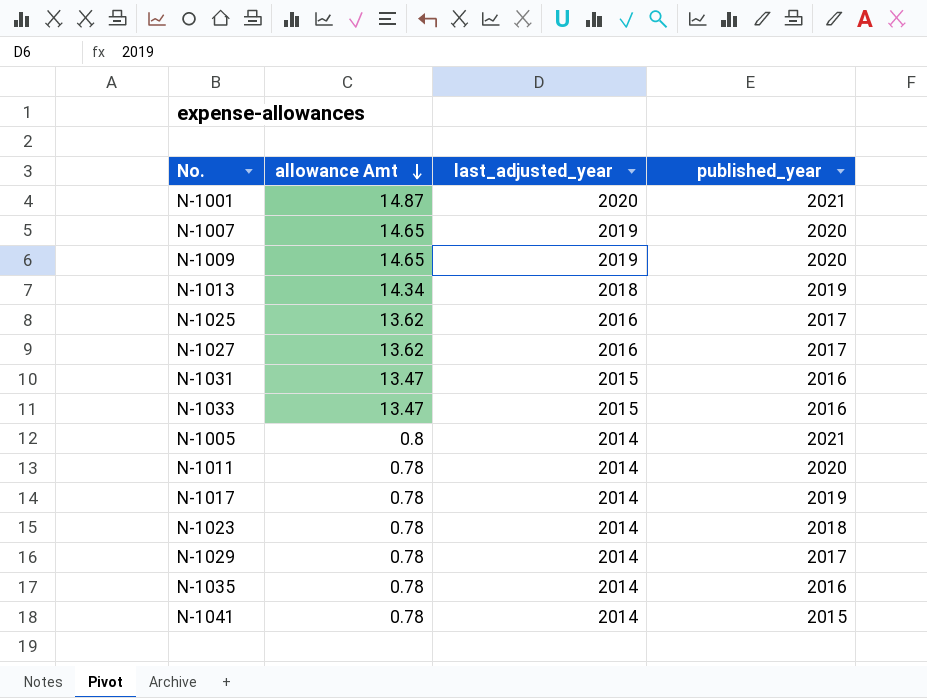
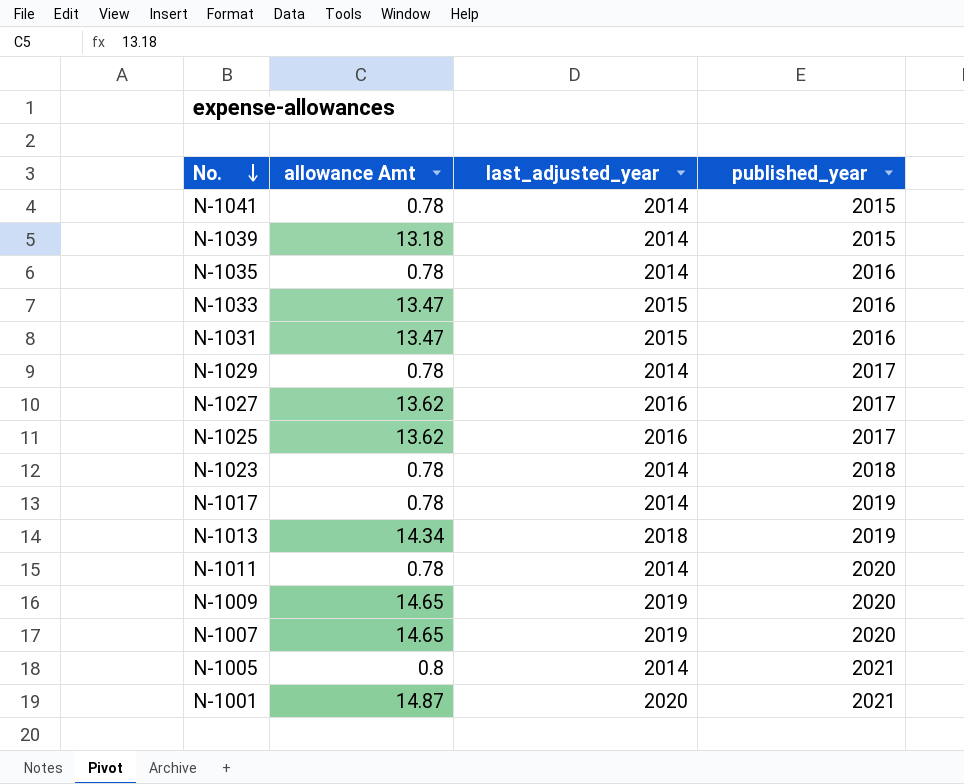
row order: allowance Amt descending -> No. descending
row N-1039: none -> 13.18 | 2014 | 2015

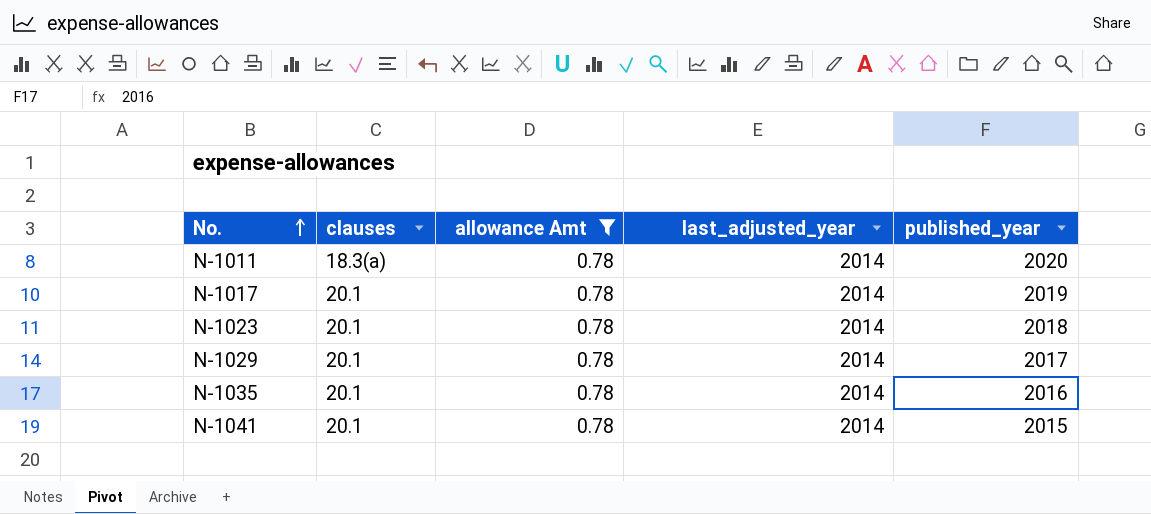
filter: none -> allowance Amt = 0.78
row order: No. descending -> No. ascending
column clauses | position: none -> 2

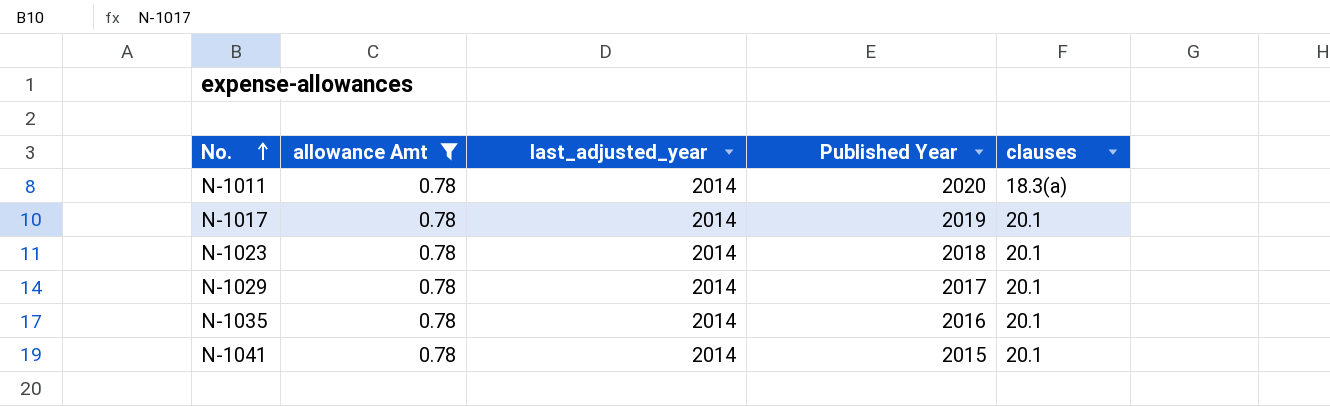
column name: published_year -> Published Year
column clauses | position: 2 -> 5

